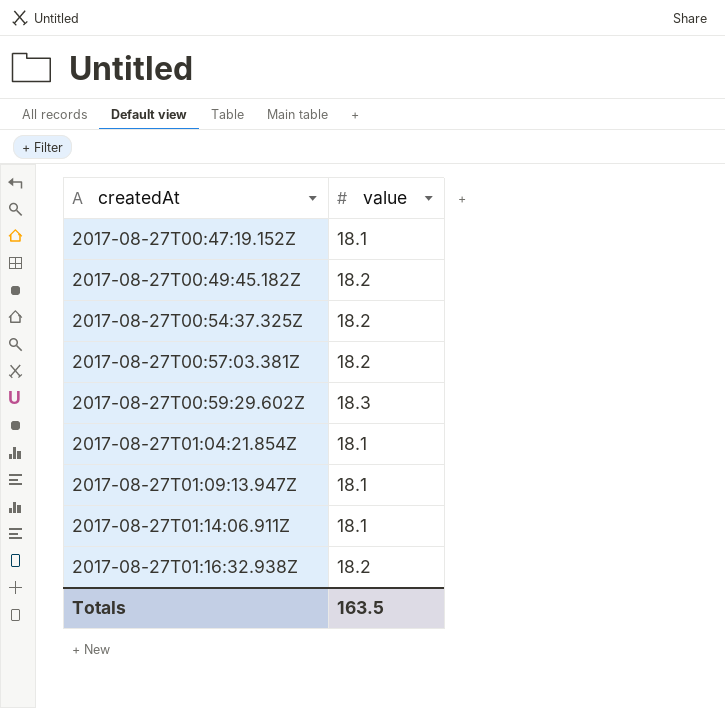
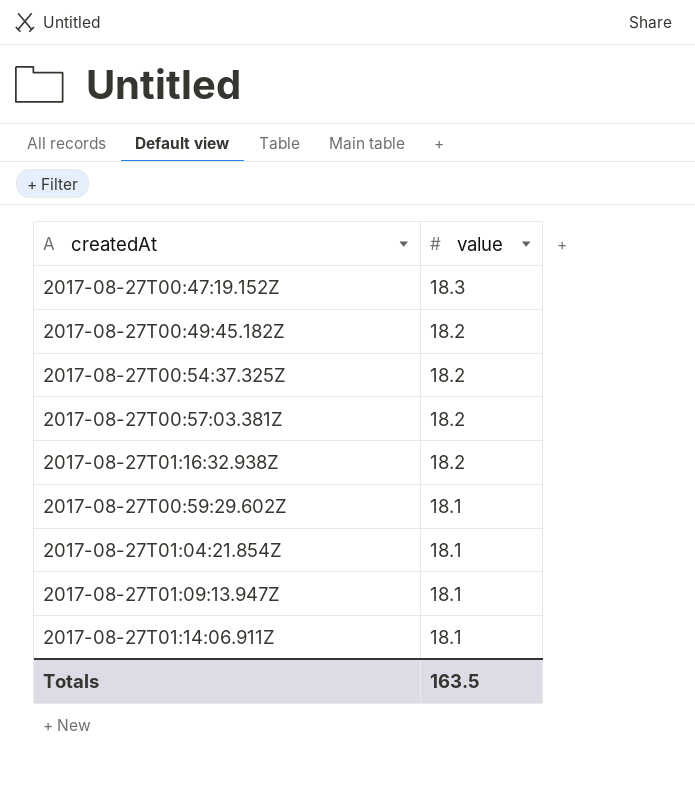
row order: createdAt ascending -> value descending
2017-08-27T00:47:19.152Z | value: 18.1 -> 18.3
2017-08-27T00:59:29.602Z | value: 18.3 -> 18.1

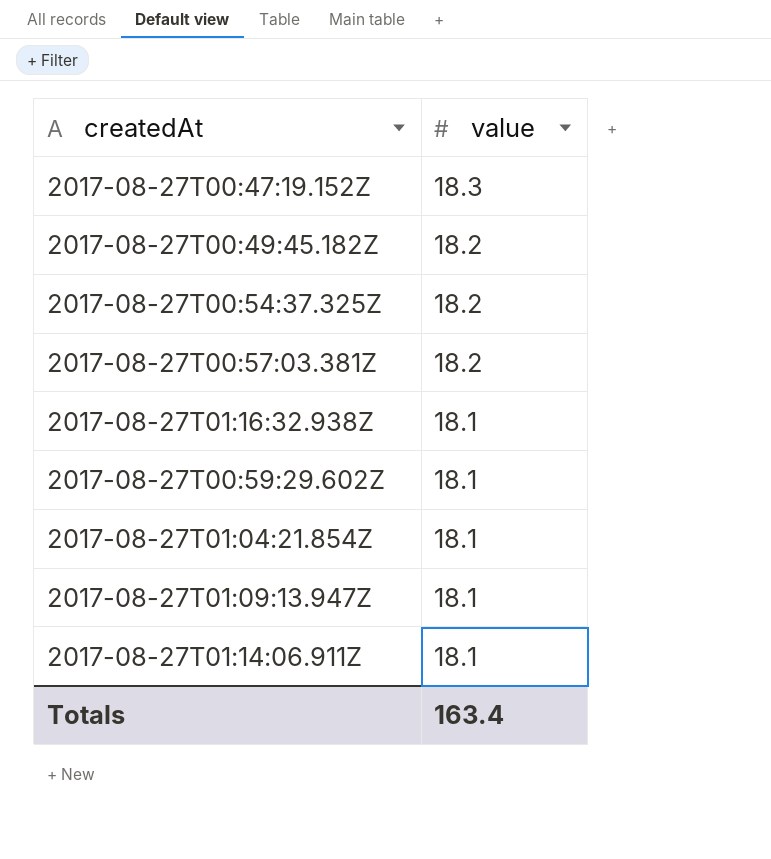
2017-08-27T01:16:32.938Z | value: 18.2 -> 18.1
Totals | value: 163.5 -> 163.4

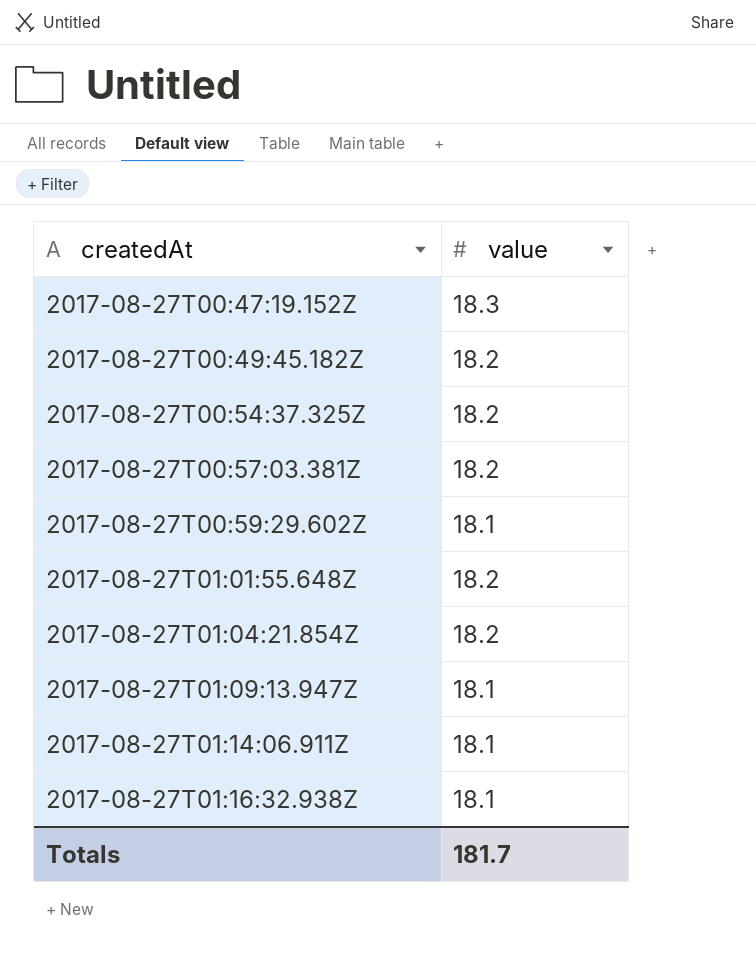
row order: value descending -> createdAt ascending
row 2017-08-27T01:01:55.648Z: none -> 18.2
2017-08-27T01:04:21.854Z | value: 18.1 -> 18.2
Totals | value: 163.4 -> 181.7

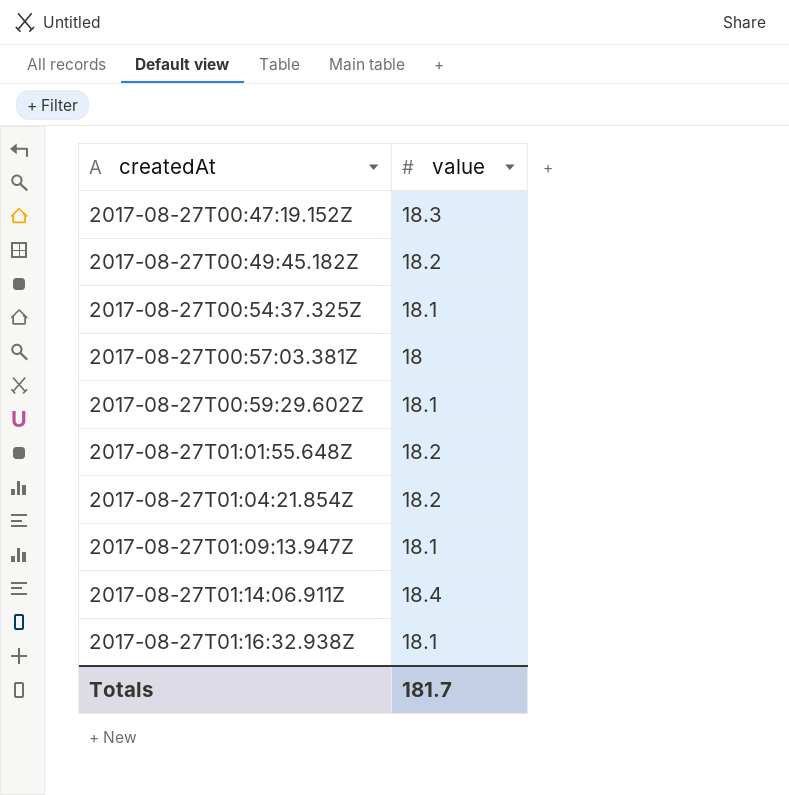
2017-08-27T00:54:37.325Z | value: 18.2 -> 18.1
2017-08-27T00:57:03.381Z | value: 18.2 -> 18
2017-08-27T01:14:06.911Z | value: 18.1 -> 18.4

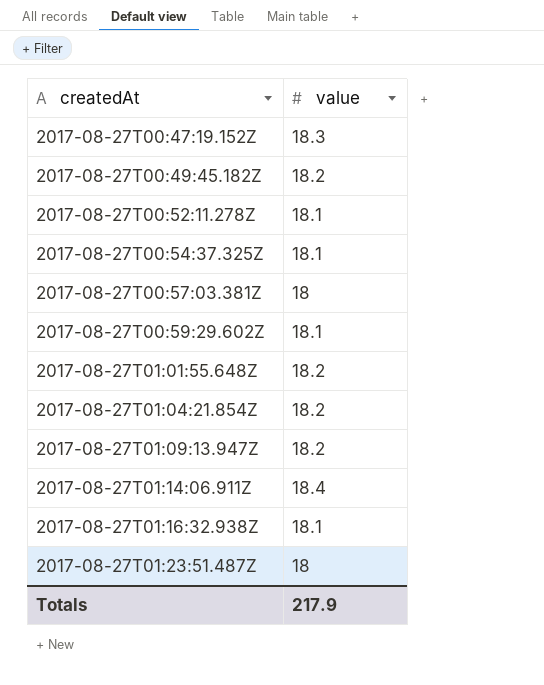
row 2017-08-27T00:52:11.278Z: none -> 18.1
2017-08-27T01:09:13.947Z | value: 18.1 -> 18.2
row 2017-08-27T01:23:51.487Z: none -> 18
Totals | value: 181.7 -> 217.9

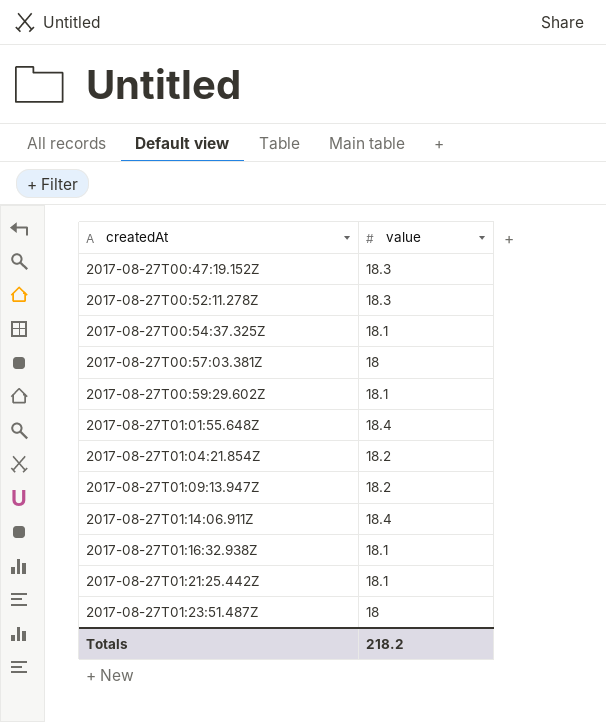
row 2017-08-27T00:49:45.182Z: 18.2 -> none
2017-08-27T00:52:11.278Z | value: 18.1 -> 18.3
2017-08-27T01:01:55.648Z | value: 18.2 -> 18.4
row 2017-08-27T01:21:25.442Z: none -> 18.1
Totals | value: 217.9 -> 218.2

